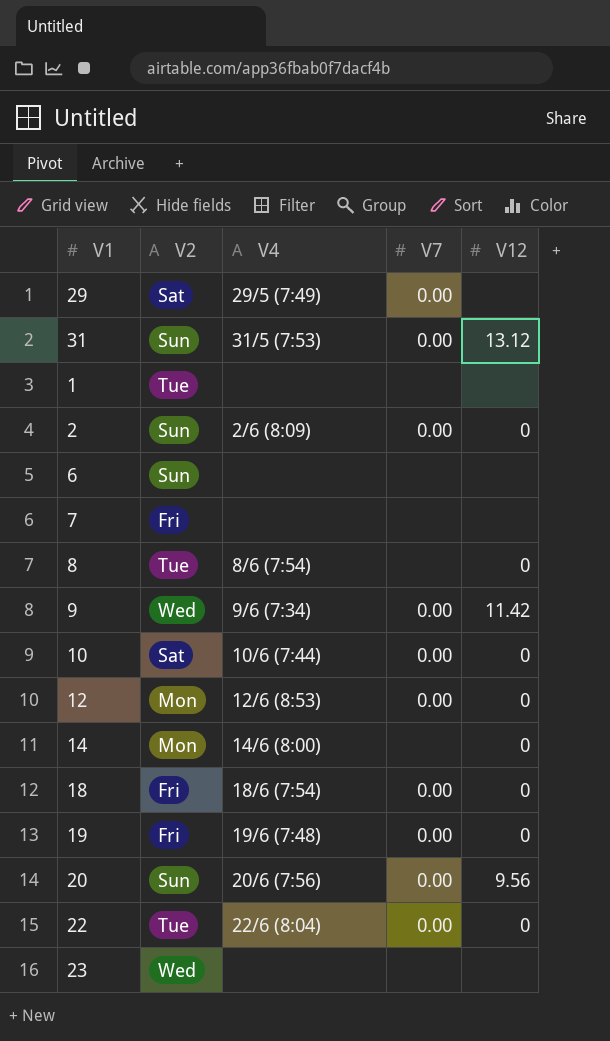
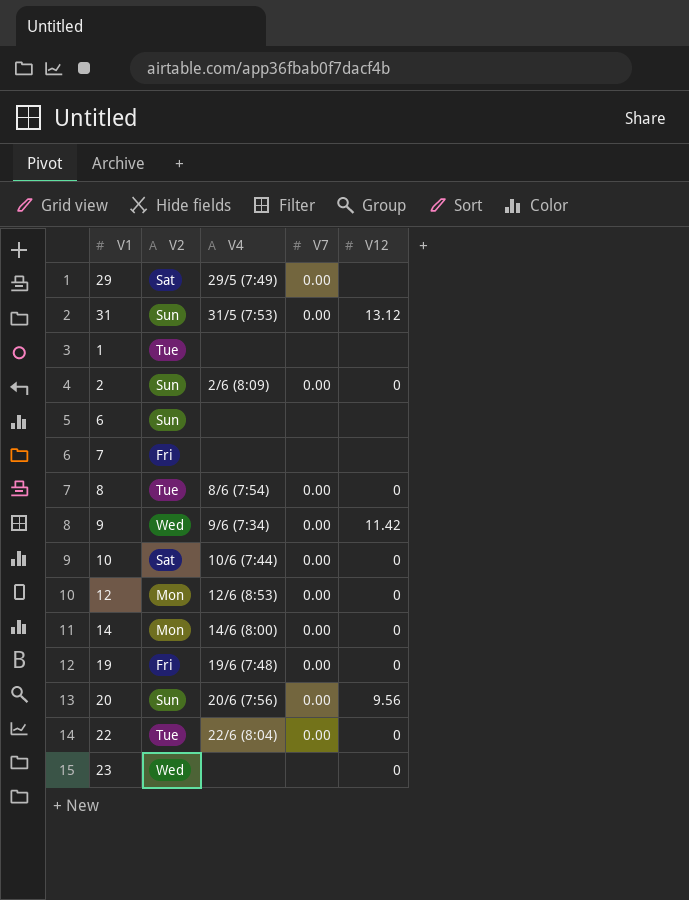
row 18: Fri | 18/6 (7:54) | 0.00 | 0 -> none
8 | V7: none -> 0.00
14 | V7: none -> 0.00
23 | V12: none -> 0

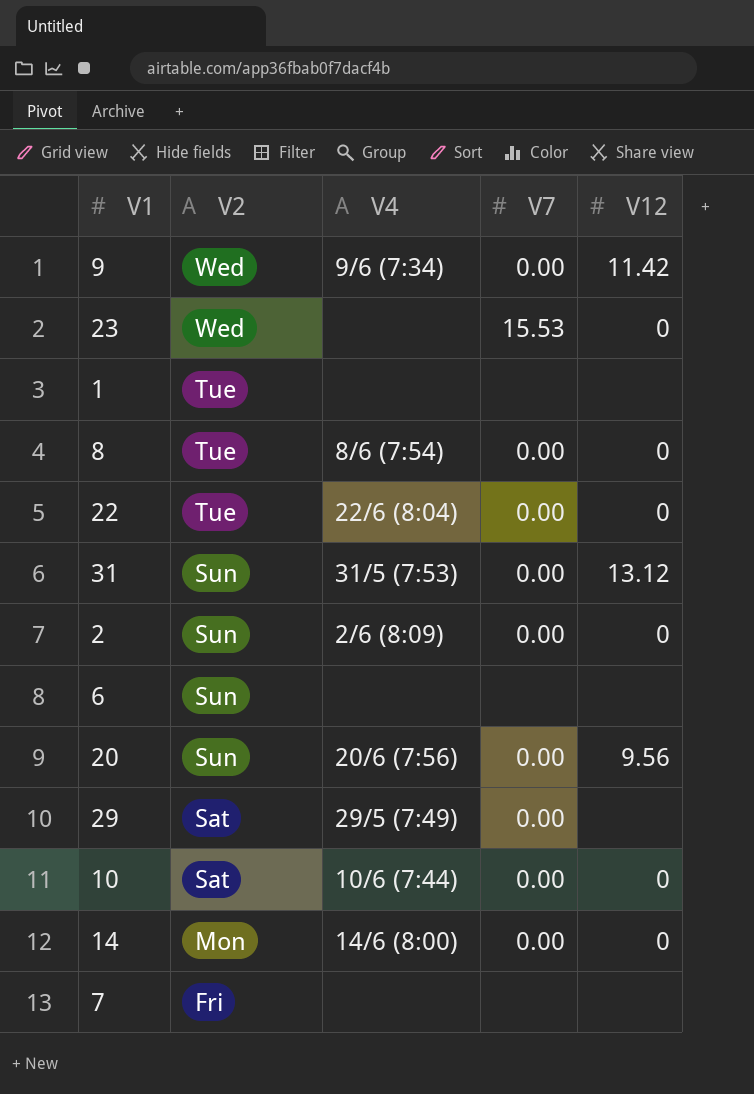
row order: none -> V2 descending
row 12: Mon | 12/6 (8:53) | 0.00 | 0 -> none
row 19: Fri | 19/6 (7:48) | 0.00 | 0 -> none
23 | V7: none -> 15.53

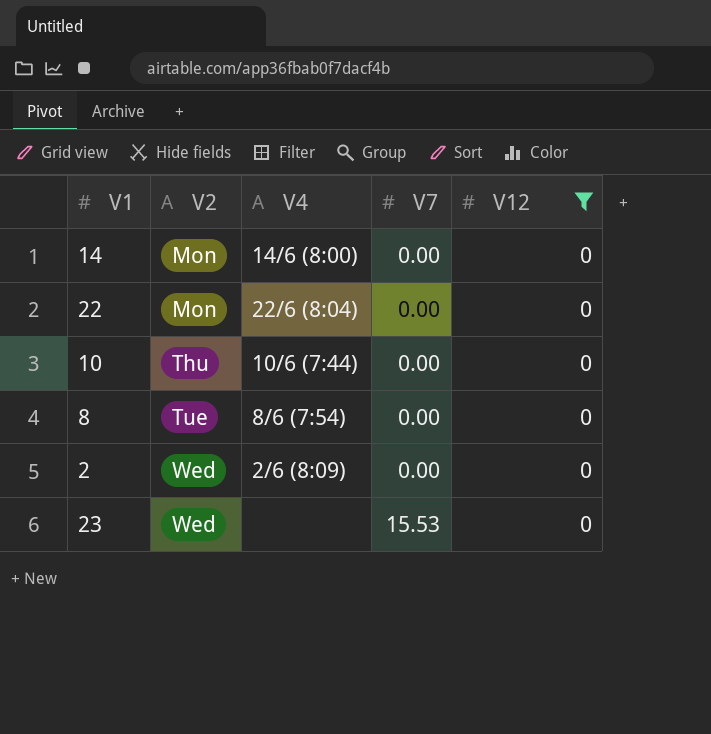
filter: none -> V12 = 0
row order: V2 descending -> V2 ascending
22 | V2: Tue -> Mon
10 | V2: Sat -> Thu
2 | V2: Sun -> Wed

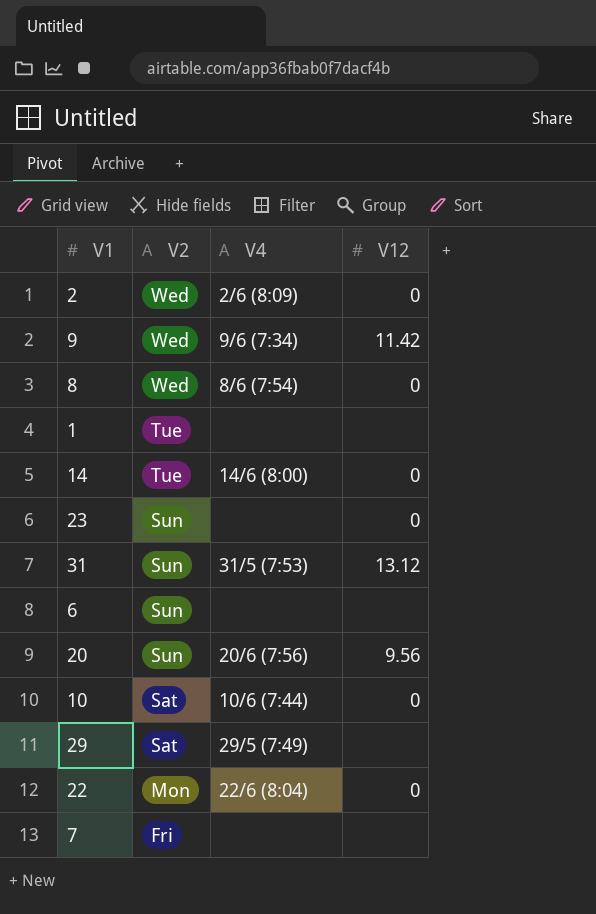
filter: V12 = 0 -> none
row order: V2 ascending -> V2 descending
column V7 | position: 4 -> none
8 | V2: Tue -> Wed
14 | V2: Mon -> Tue
23 | V2: Wed -> Sun
10 | V2: Thu -> Sat

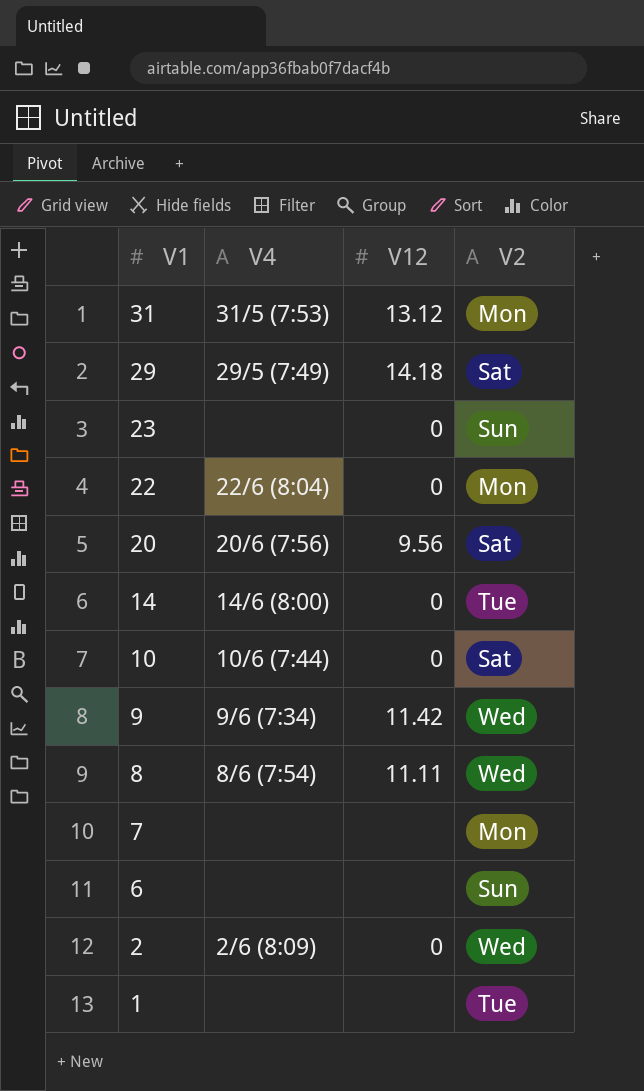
row order: V2 descending -> V1 descending
column V2 | position: 2 -> 4
31 | V2: Sun -> Mon
29 | V12: none -> 14.18
20 | V2: Sun -> Sat
8 | V12: 0 -> 11.11
7 | V2: Fri -> Mon

